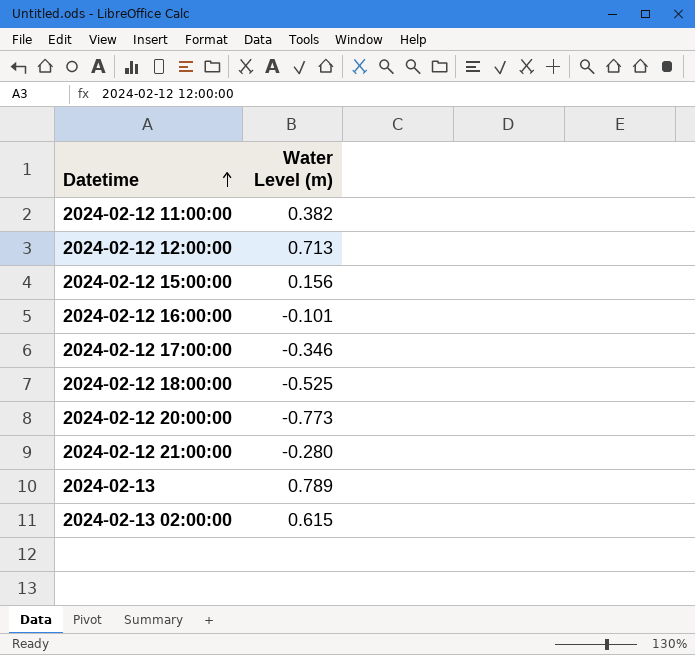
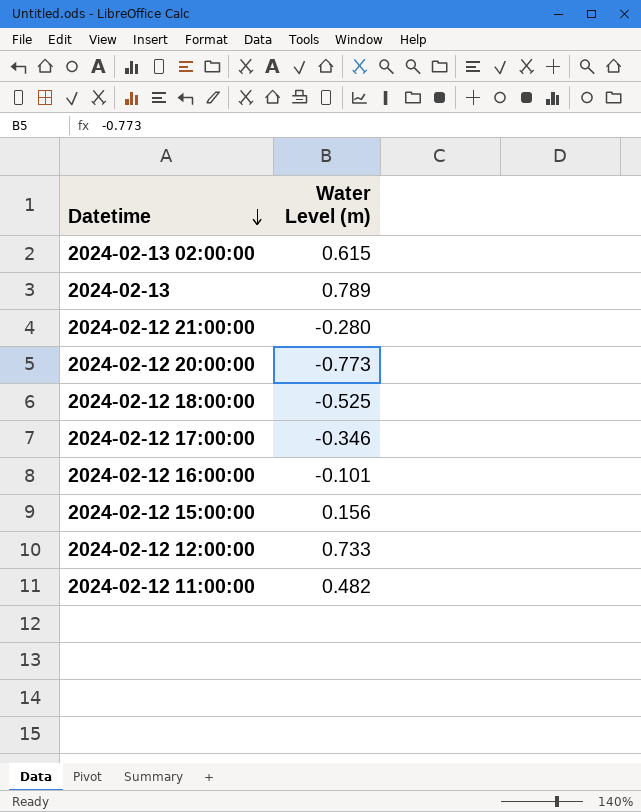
row order: Datetime ascending -> Datetime descending
2024-02-12 12:00:00 | Water Level (m): 0.713 -> 0.733
2024-02-12 11:00:00 | Water Level (m): 0.382 -> 0.482

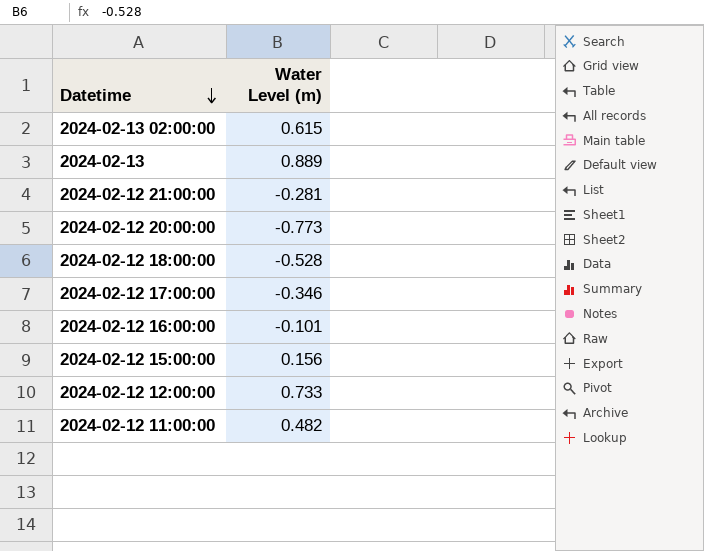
2024-02-13 | Water Level (m): 0.789 -> 0.889
2024-02-12 21:00:00 | Water Level (m): -0.280 -> -0.281
2024-02-12 18:00:00 | Water Level (m): -0.525 -> -0.528

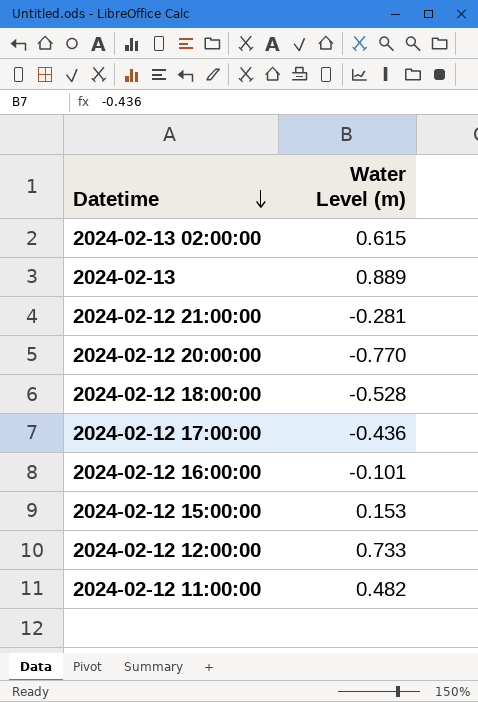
2024-02-12 20:00:00 | Water Level (m): -0.773 -> -0.770
2024-02-12 17:00:00 | Water Level (m): -0.346 -> -0.436
2024-02-12 15:00:00 | Water Level (m): 0.156 -> 0.153

